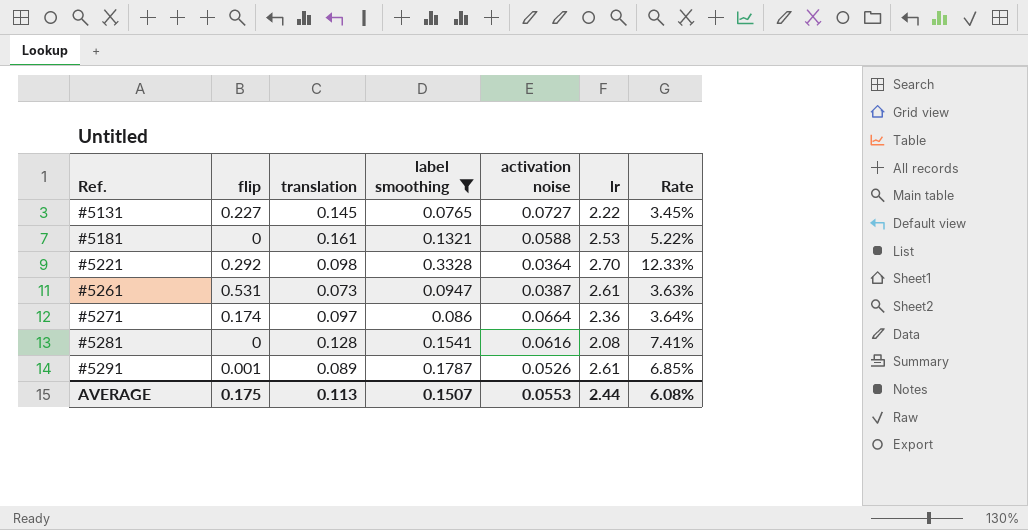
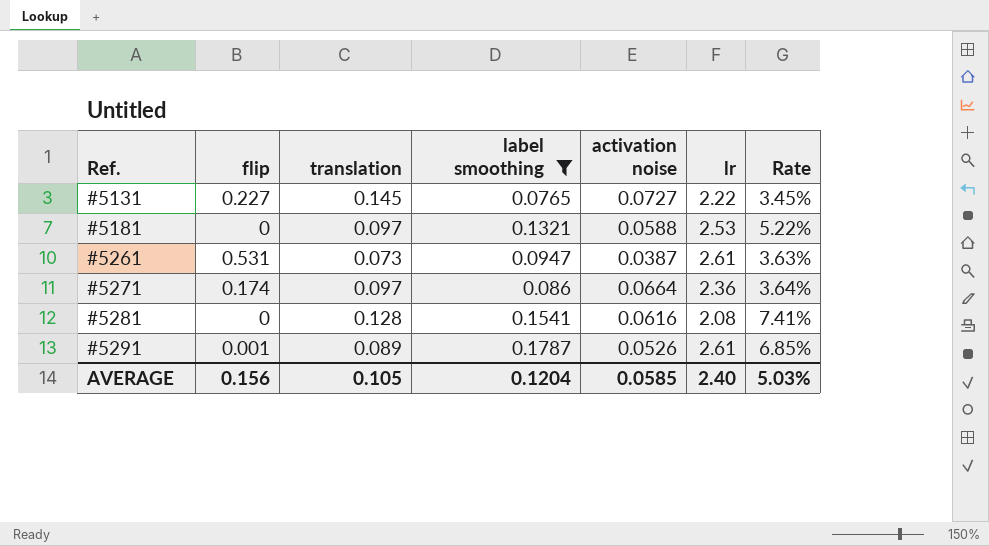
row #5221: 0.292 | 0.098 | 0.3328 | 0.0364 | 2.70 | 12.33% -> none
#5181 | translation: 0.161 -> 0.097
AVERAGE | flip: 0.175 -> 0.156
AVERAGE | translation: 0.113 -> 0.105
AVERAGE | label smoothing: 0.1507 -> 0.1204
AVERAGE | activation noise: 0.0553 -> 0.0585
AVERAGE | lr: 2.44 -> 2.40
AVERAGE | Rate: 6.08% -> 5.03%

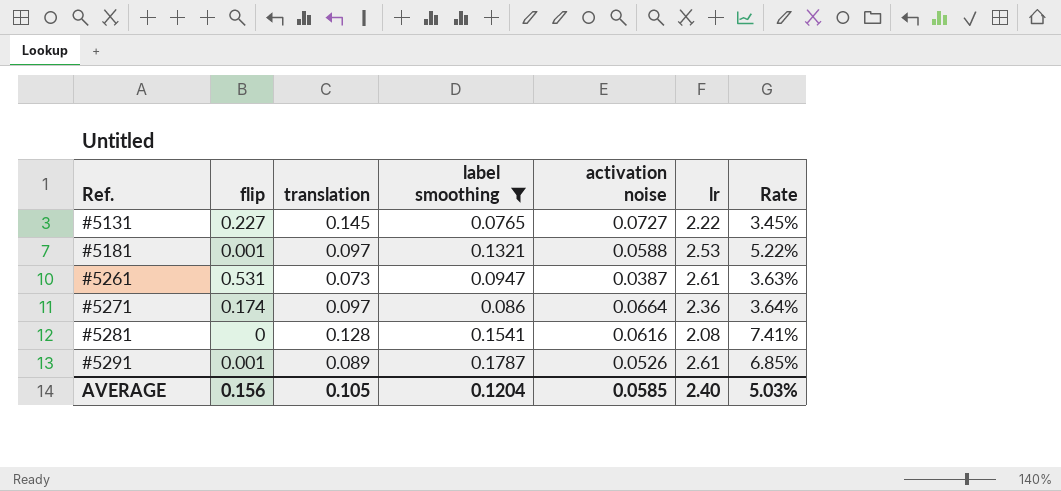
#5181 | flip: 0 -> 0.001

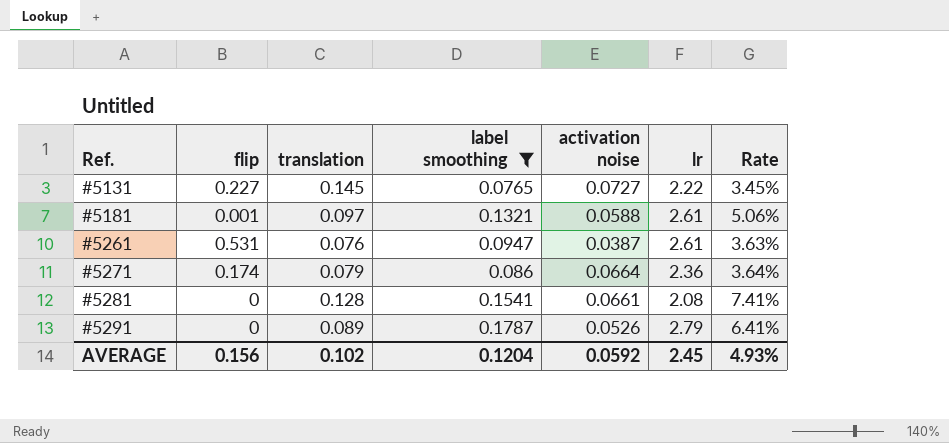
#5181 | lr: 2.53 -> 2.61
#5181 | Rate: 5.22% -> 5.06%
#5261 | translation: 0.073 -> 0.076
#5271 | translation: 0.097 -> 0.079
#5281 | activation noise: 0.0616 -> 0.0661
#5291 | flip: 0.001 -> 0
#5291 | lr: 2.61 -> 2.79
#5291 | Rate: 6.85% -> 6.41%
AVERAGE | translation: 0.105 -> 0.102
AVERAGE | activation noise: 0.0585 -> 0.0592
AVERAGE | lr: 2.40 -> 2.45
AVERAGE | Rate: 5.03% -> 4.93%

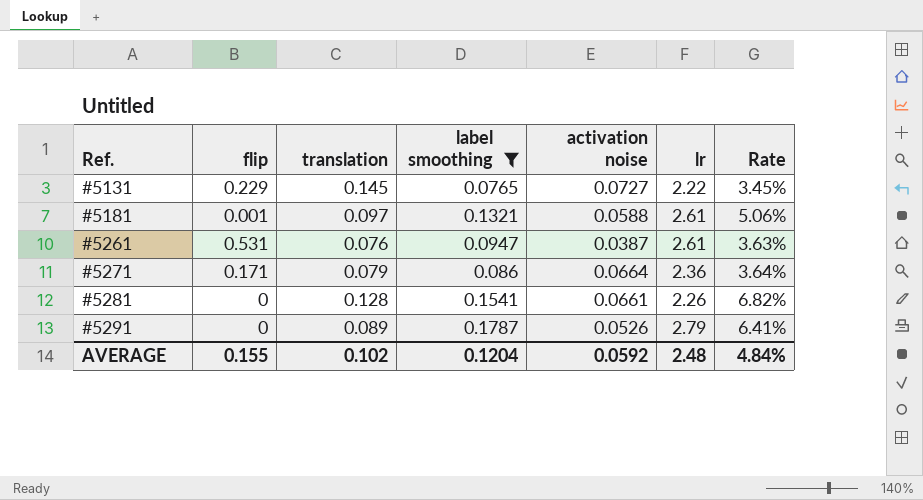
#5131 | flip: 0.227 -> 0.229
#5271 | flip: 0.174 -> 0.171
#5281 | lr: 2.08 -> 2.26
#5281 | Rate: 7.41% -> 6.82%
AVERAGE | flip: 0.156 -> 0.155
AVERAGE | lr: 2.45 -> 2.48
AVERAGE | Rate: 4.93% -> 4.84%

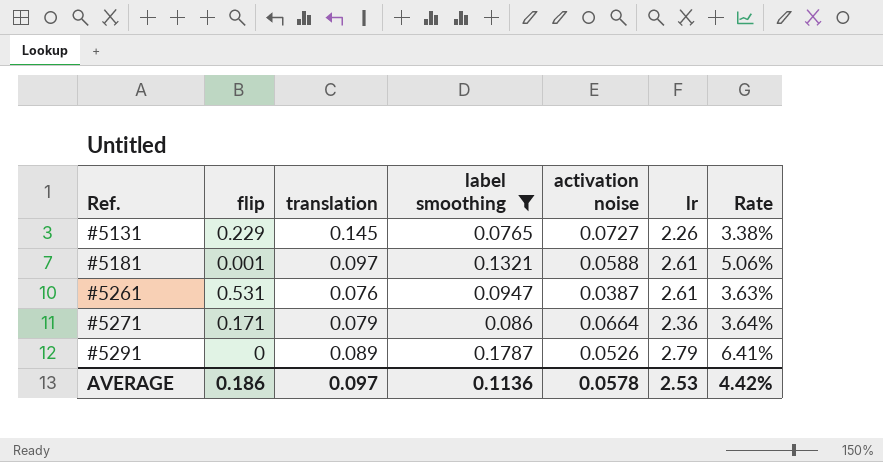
row #5281: 0 | 0.128 | 0.1541 | 0.0661 | 2.26 | 6.82% -> none
#5131 | lr: 2.22 -> 2.26
#5131 | Rate: 3.45% -> 3.38%
AVERAGE | flip: 0.155 -> 0.186
AVERAGE | translation: 0.102 -> 0.097
AVERAGE | label smoothing: 0.1204 -> 0.1136
AVERAGE | activation noise: 0.0592 -> 0.0578
AVERAGE | lr: 2.48 -> 2.53
AVERAGE | Rate: 4.84% -> 4.42%

